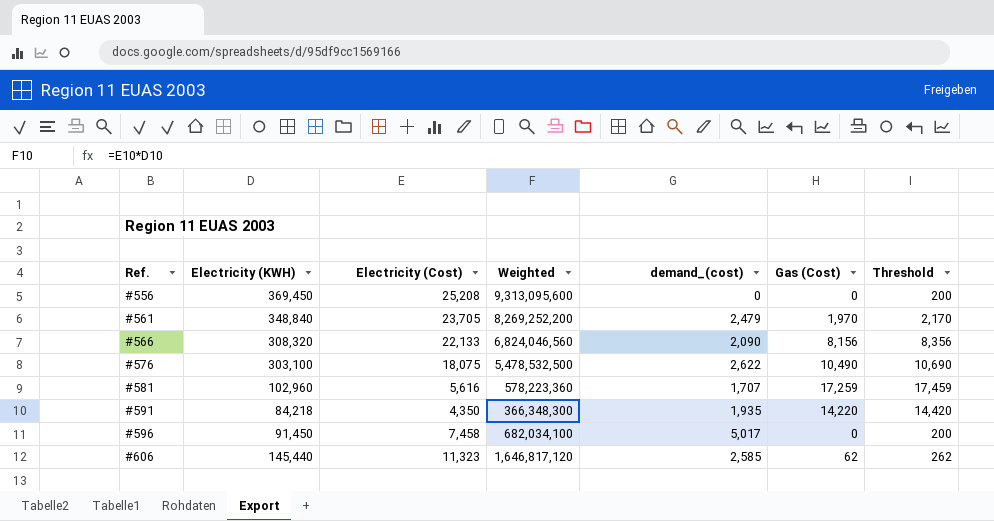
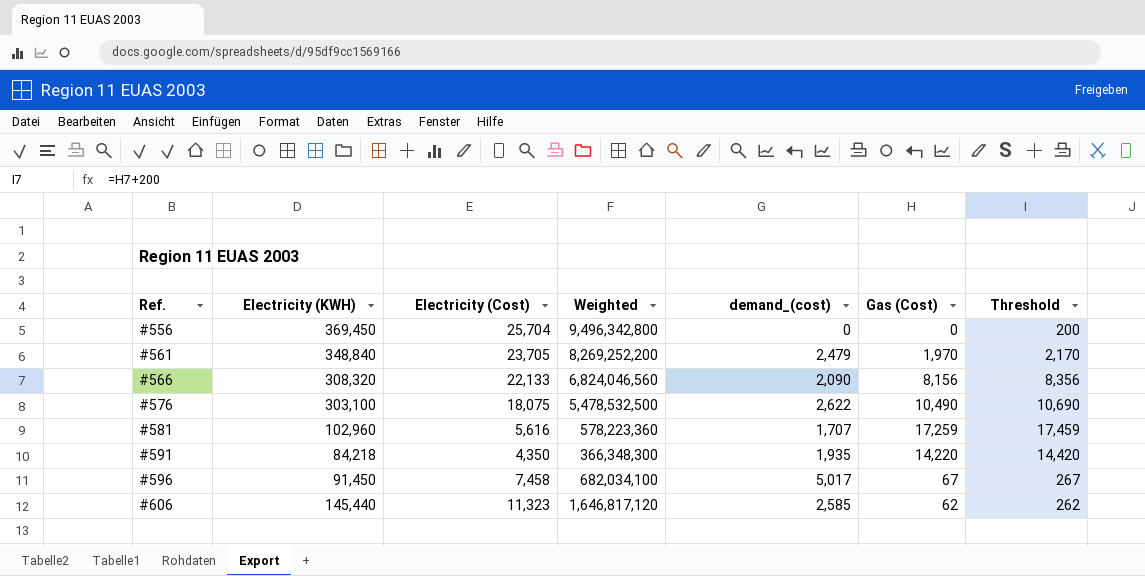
#556 | Electricity (Cost): 25,208 -> 25,704
#556 | Weighted: 9,313,095,600 -> 9,496,342,800
#596 | Gas (Cost): 0 -> 67
#596 | Threshold: 200 -> 267

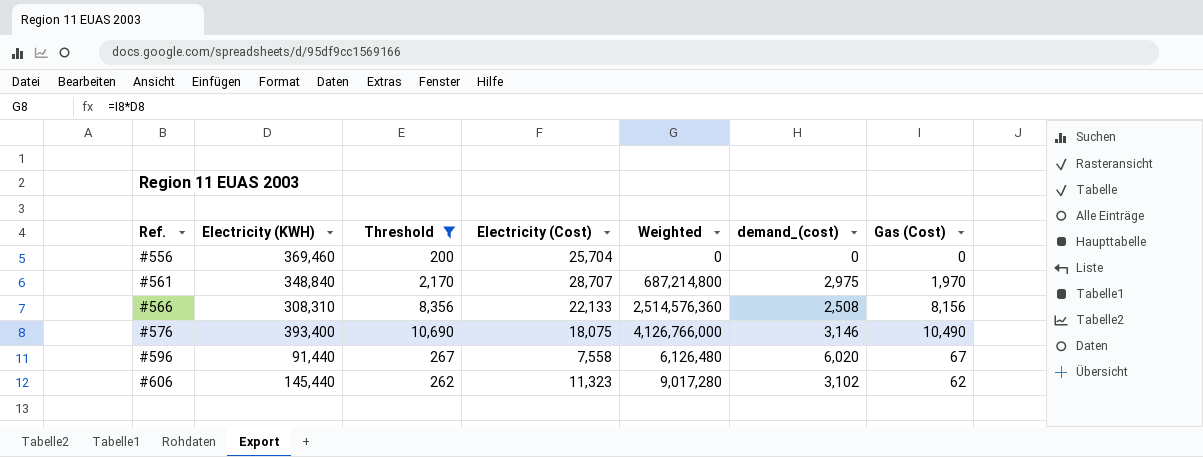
filter: none -> Threshold <= 10,690
column Threshold | position: 7 -> 3
column Weighted | formula: [Electricity (KWH)] * [Electricity (Cost)] -> [Electricity (KWH)] * [Gas (Cost)]
#556 | Electricity (KWH): 369,450 -> 369,460
#561 | Electricity (Cost): 23,705 -> 28,707
#561 | demand_(cost): 2,479 -> 2,975
#566 | Electricity (KWH): 308,320 -> 308,310
#566 | demand_(cost): 2,090 -> 2,508
#576 | Electricity (KWH): 303,100 -> 393,400
#576 | demand_(cost): 2,622 -> 3,146
#596 | Electricity (KWH): 91,450 -> 91,440
#596 | Electricity (Cost): 7,458 -> 7,558
#596 | demand_(cost): 5,017 -> 6,020
#606 | demand_(cost): 2,585 -> 3,102

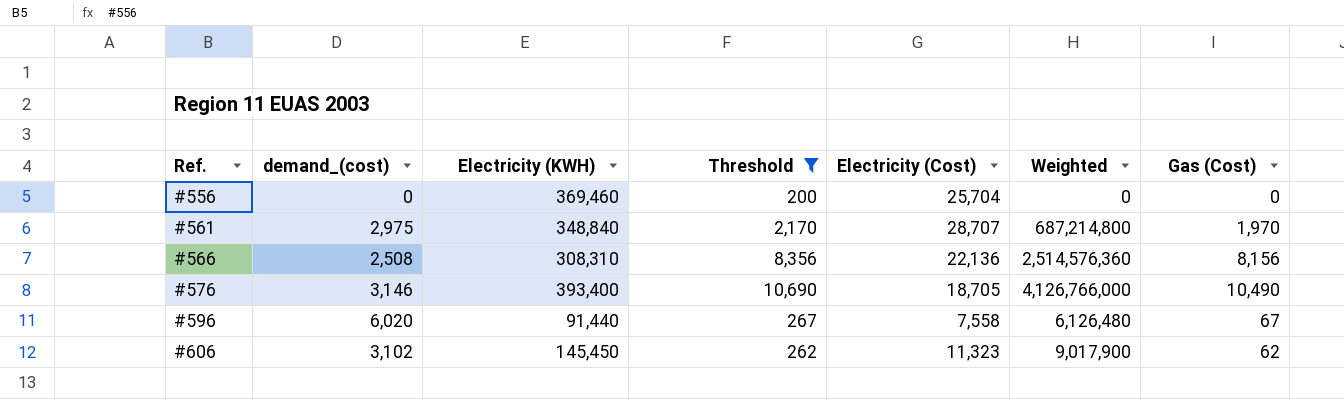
column demand_(cost) | position: 6 -> 2
#566 | Electricity (Cost): 22,133 -> 22,136
#576 | Electricity (Cost): 18,075 -> 18,705
#606 | Electricity (KWH): 145,440 -> 145,450
#606 | Weighted: 9,017,280 -> 9,017,900

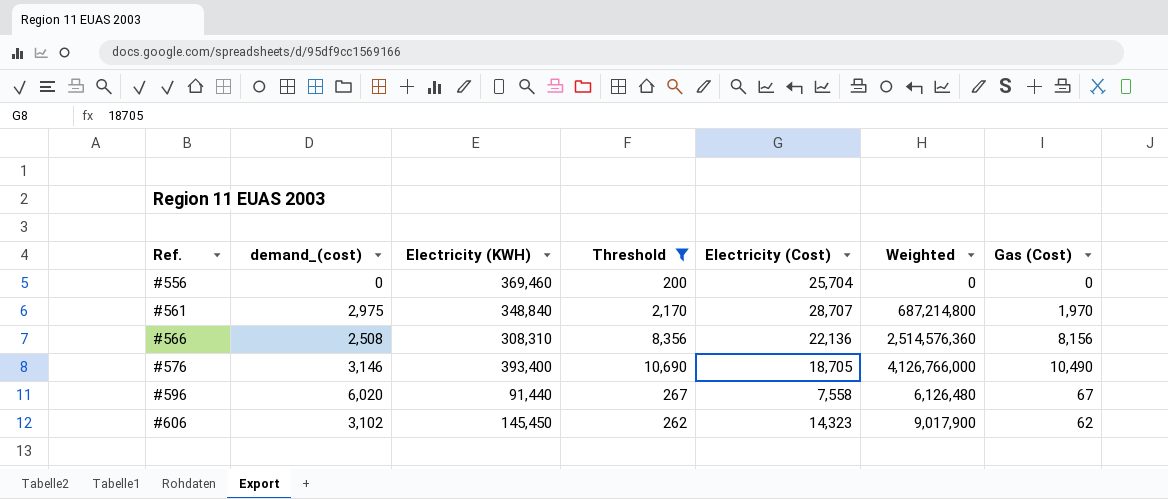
#606 | Electricity (Cost): 11,323 -> 14,323

